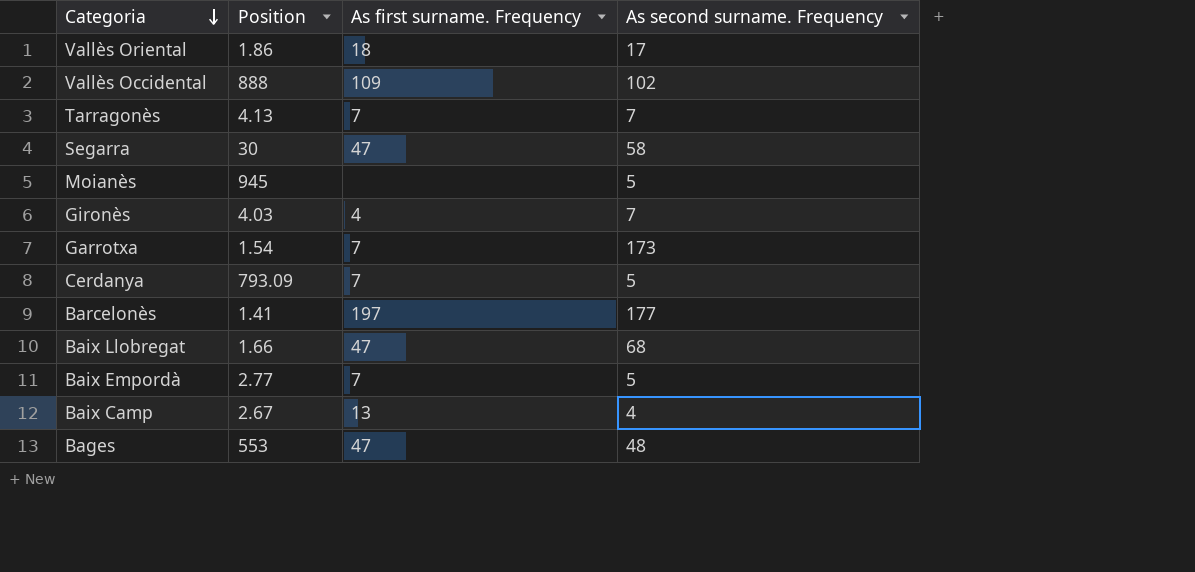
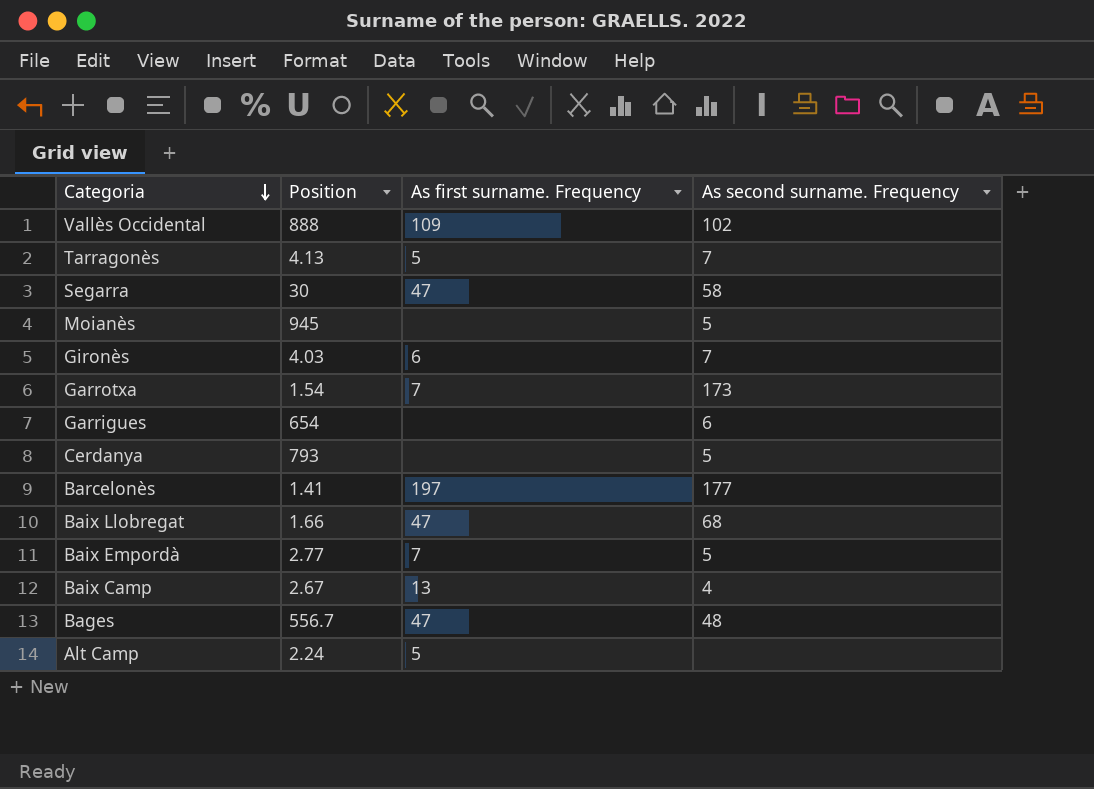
row Vallès Oriental: 1.86 | 18 | 17 -> none
Tarragonès | As first surname. Frequency: 7 -> 5
Gironès | As first surname. Frequency: 4 -> 6
row Garrigues: none -> 654 | none | 6
Cerdanya | Position: 793.09 -> 793
Cerdanya | As first surname. Frequency: 7 -> none
Bages | Position: 553 -> 556.7
row Alt Camp: none -> 2.24 | 5 | none

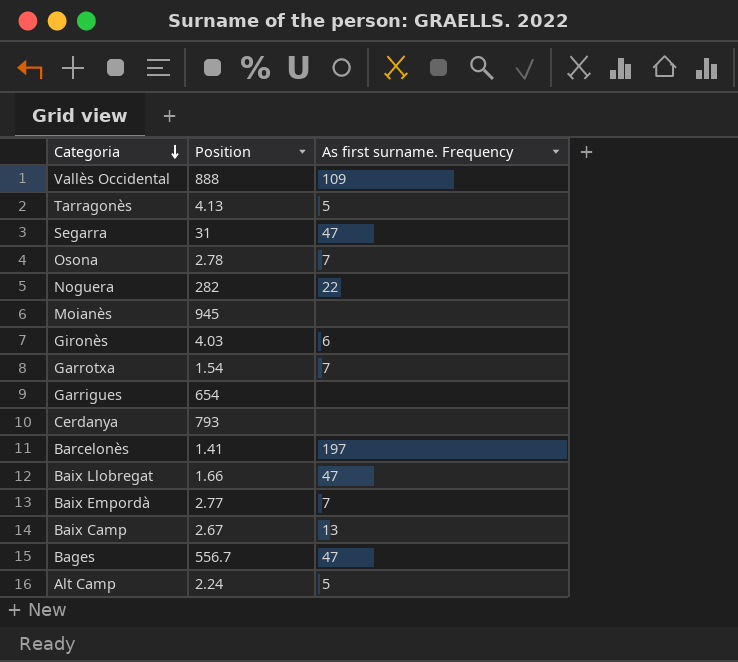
column As second surname. Frequency | position: 4 -> none
Segarra | Position: 30 -> 31
row Osona: none -> 2.78 | 7
row Noguera: none -> 282 | 22

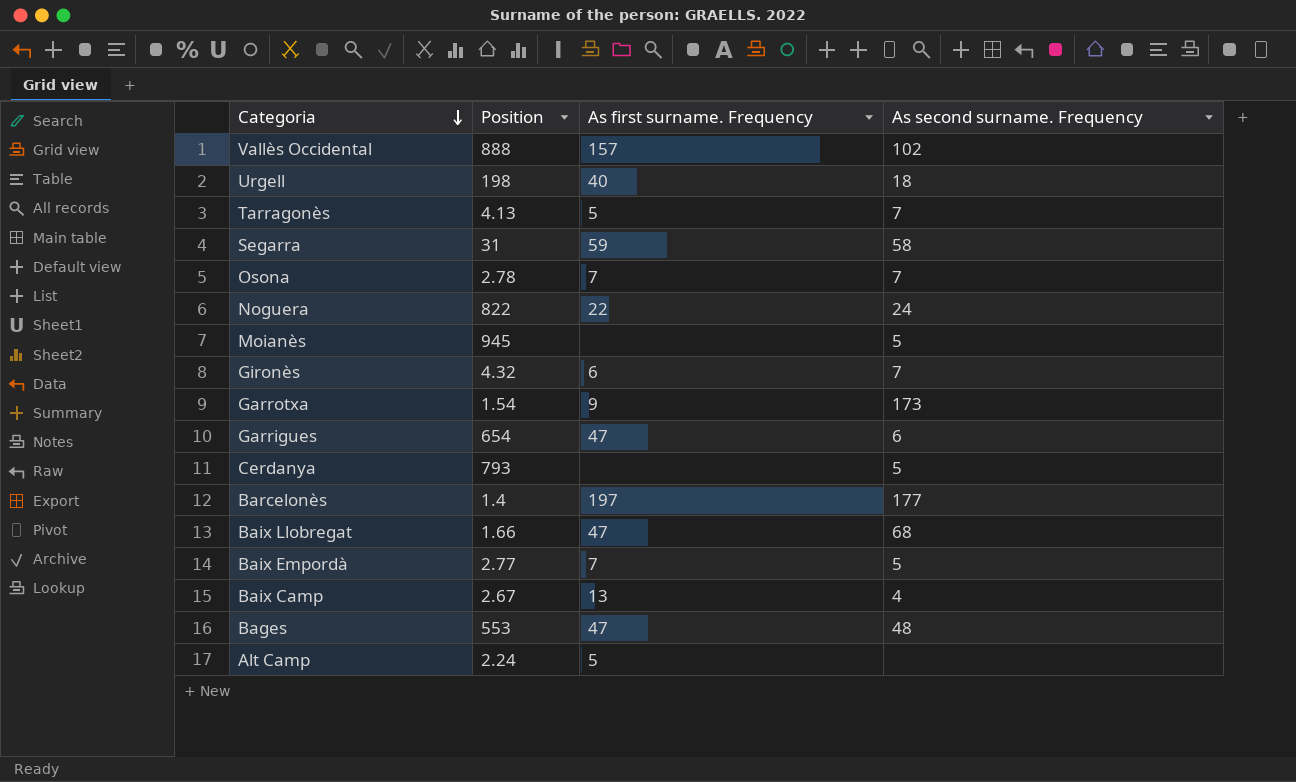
column As second surname. Frequency | position: none -> 4
Vallès Occidental | As first surname. Frequency: 109 -> 157
row Urgell: none -> 198 | 40 | 18
Segarra | As first surname. Frequency: 47 -> 59
Noguera | Position: 282 -> 822
Gironès | Position: 4.03 -> 4.32
Garrotxa | As first surname. Frequency: 7 -> 9
Garrigues | As first surname. Frequency: none -> 47
Barcelonès | Position: 1.41 -> 1.4
Bages | Position: 556.7 -> 553

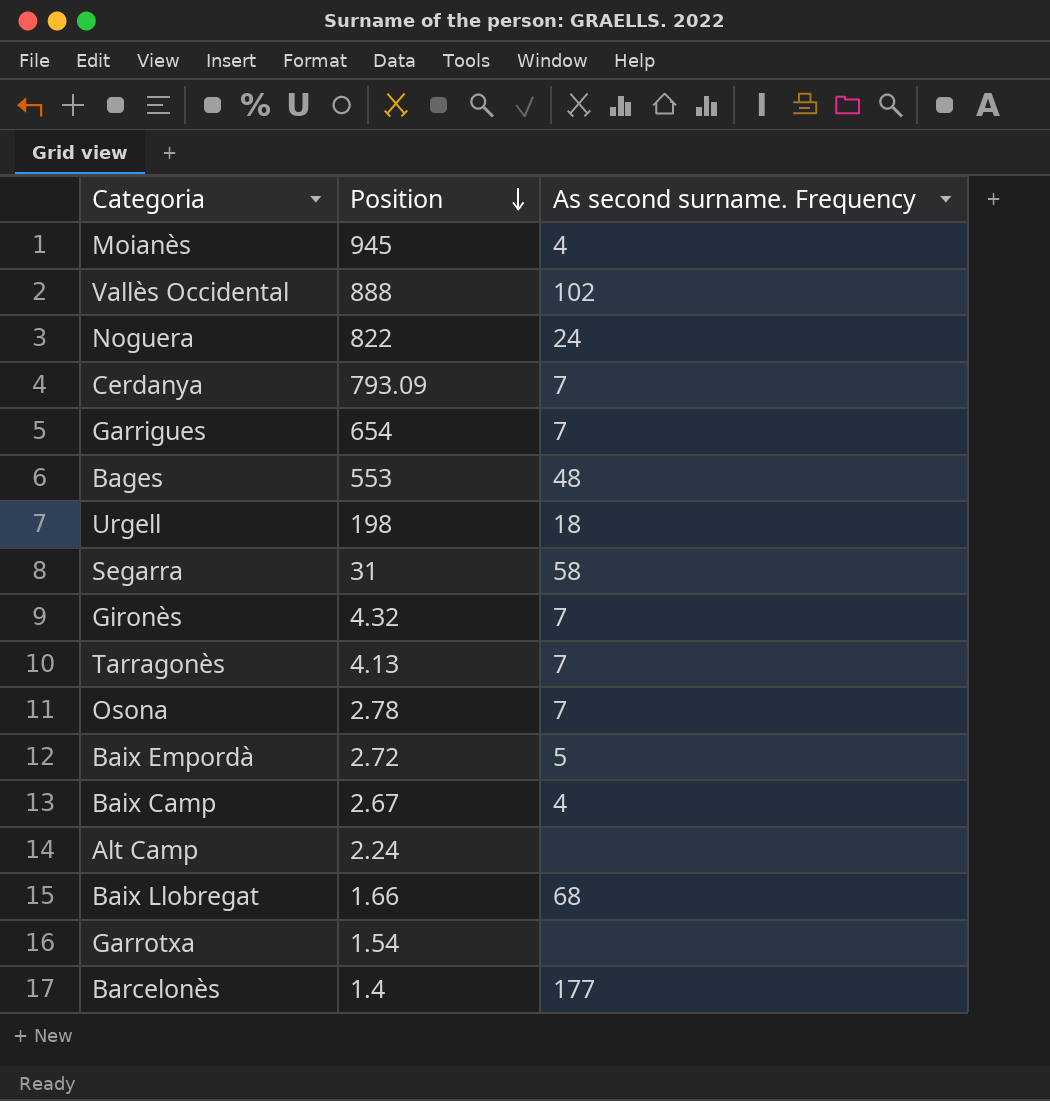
row order: Categoria descending -> Position descending
column As first surname. Frequency | position: 3 -> none
Moianès | As second surname. Frequency: 5 -> 4
Cerdanya | Position: 793 -> 793.09
Cerdanya | As second surname. Frequency: 5 -> 7
Garrigues | As second surname. Frequency: 6 -> 7
Baix Empordà | Position: 2.77 -> 2.72
Garrotxa | As second surname. Frequency: 173 -> none

